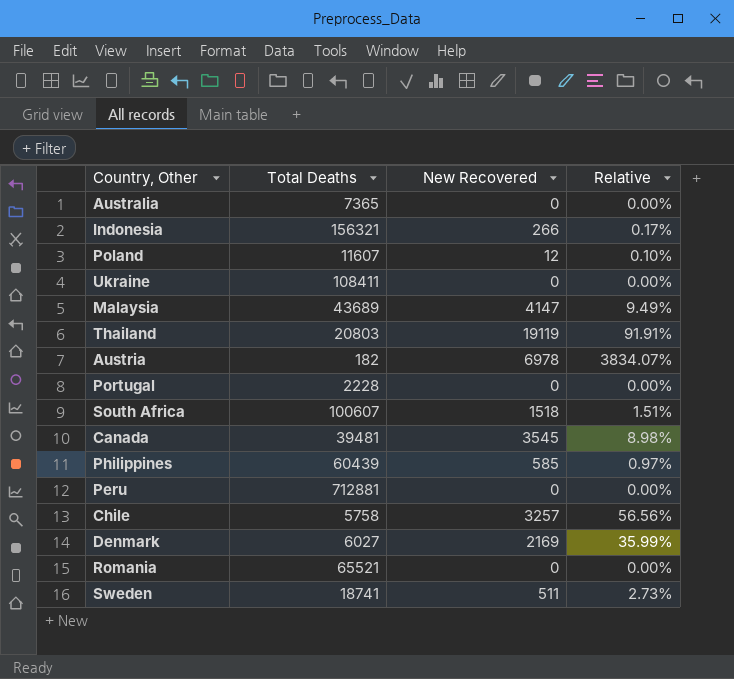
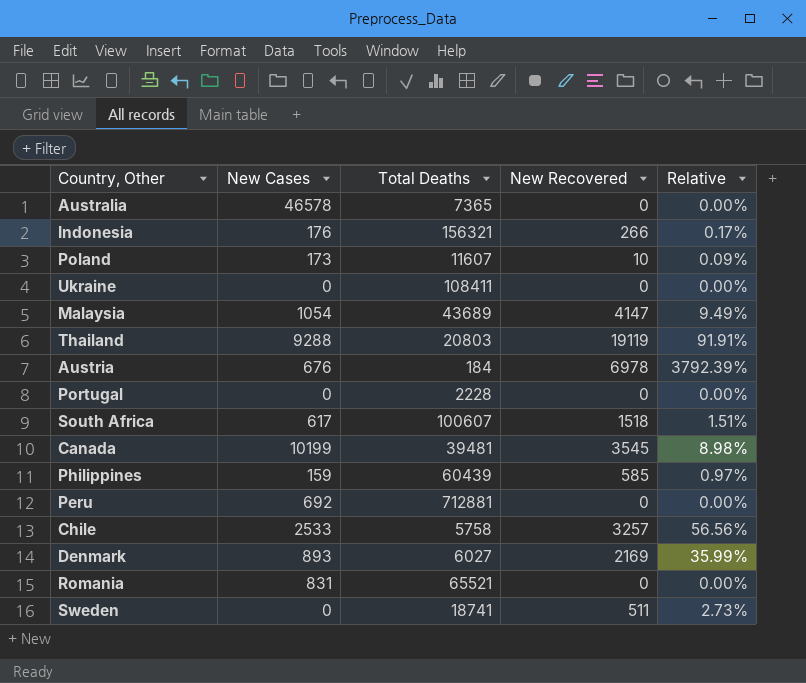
column New Cases | position: none -> 2
Poland | New Recovered: 12 -> 10
Poland | Relative: 0.10% -> 0.09%
Austria | Total Deaths: 182 -> 184
Austria | Relative: 3834.07% -> 3792.39%

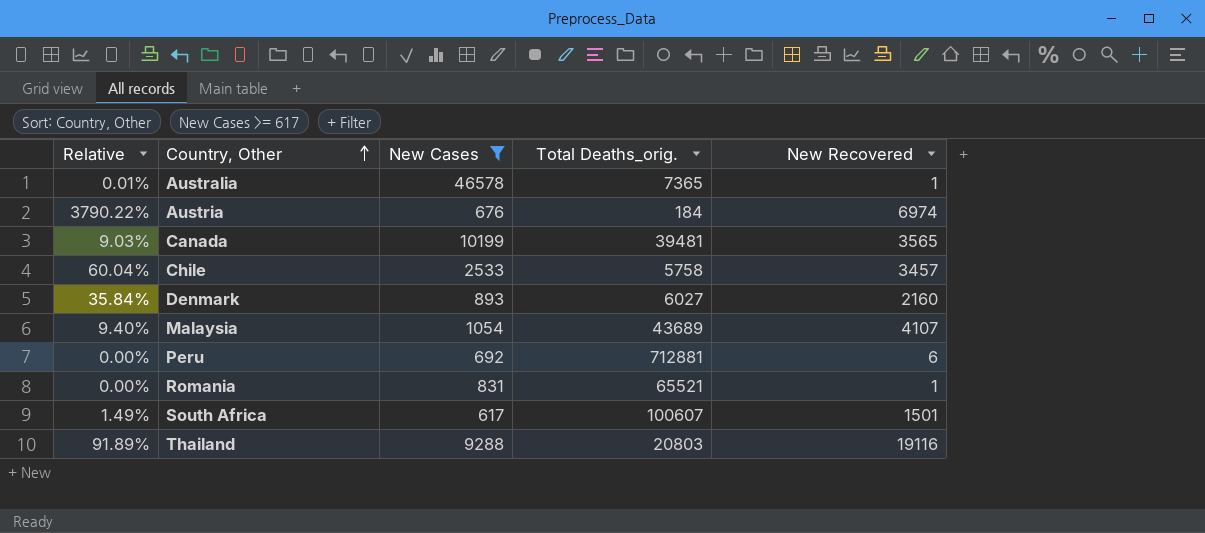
filter: none -> New Cases >= 617
row order: none -> Country, Other ascending
column Relative | position: 5 -> 1
column name: Total Deaths -> Total Deaths_orig.
Australia | Relative: 0.00% -> 0.01%
Australia | New Recovered: 0 -> 1
Austria | Relative: 3792.39% -> 3790.22%
Austria | New Recovered: 6978 -> 6974
Canada | Relative: 8.98% -> 9.03%
Canada | New Recovered: 3545 -> 3565
Chile | Relative: 56.56% -> 60.04%
Chile | New Recovered: 3257 -> 3457
Denmark | Relative: 35.99% -> 35.84%
Denmark | New Recovered: 2169 -> 2160
Malaysia | Relative: 9.49% -> 9.40%
Malaysia | New Recovered: 4147 -> 4107
Peru | New Recovered: 0 -> 6
Romania | New Recovered: 0 -> 1
South Africa | Relative: 1.51% -> 1.49%
South Africa | New Recovered: 1518 -> 1501
Thailand | Relative: 91.91% -> 91.89%
Thailand | New Recovered: 19119 -> 19116

